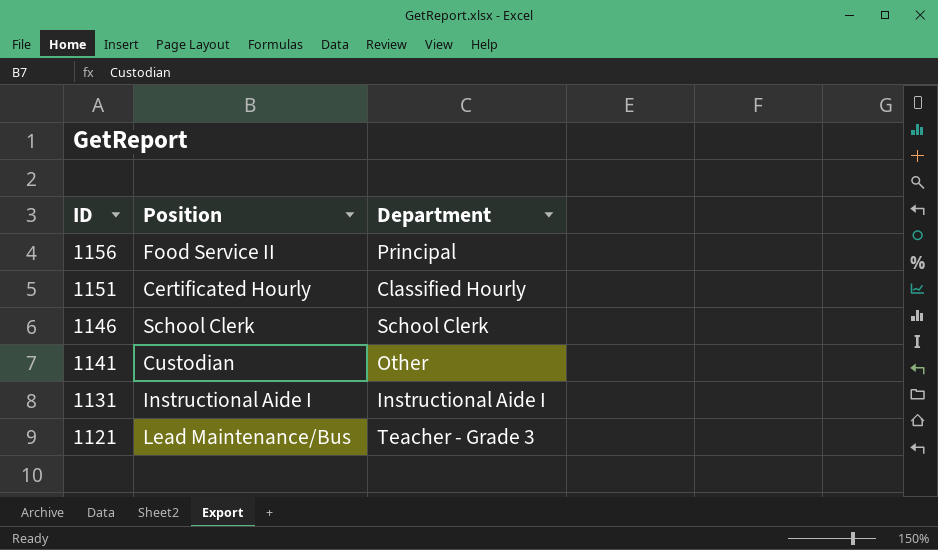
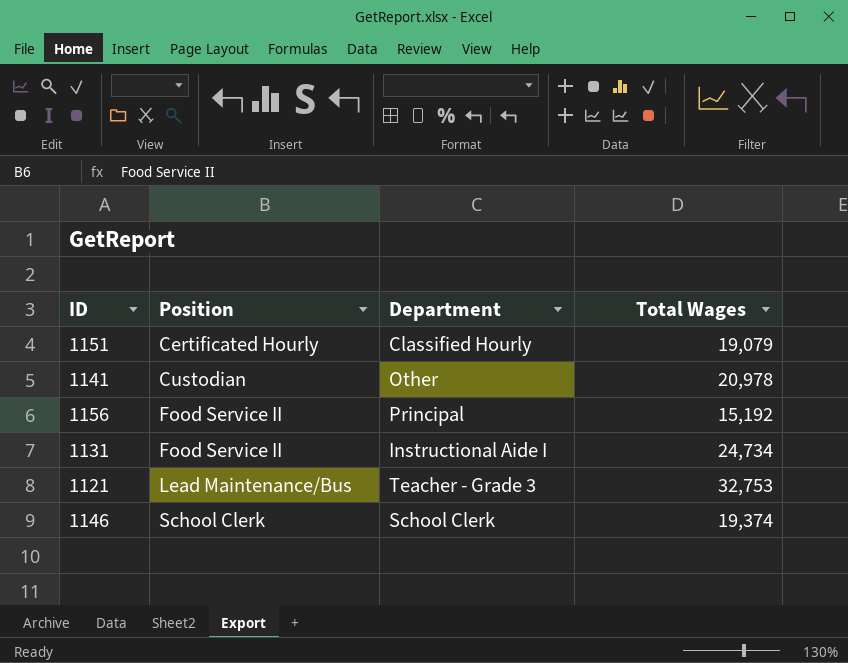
row order: ID descending -> Position ascending
column Total Wages | position: none -> 4
1131 | Position: Instructional Aide I -> Food Service II

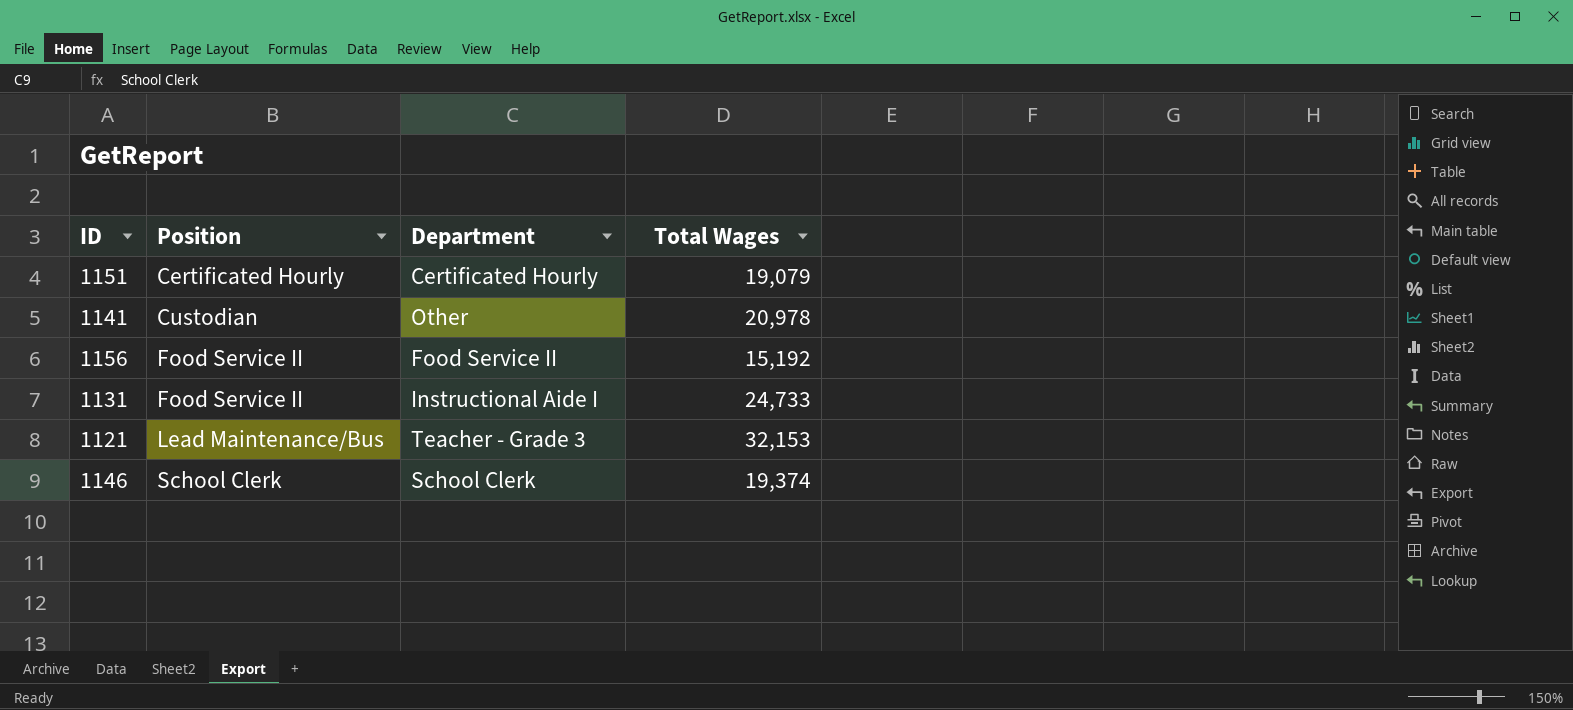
1151 | Department: Classified Hourly -> Certificated Hourly
1156 | Department: Principal -> Food Service II
1131 | Total Wages: 24,734 -> 24,733
1121 | Total Wages: 32,753 -> 32,153

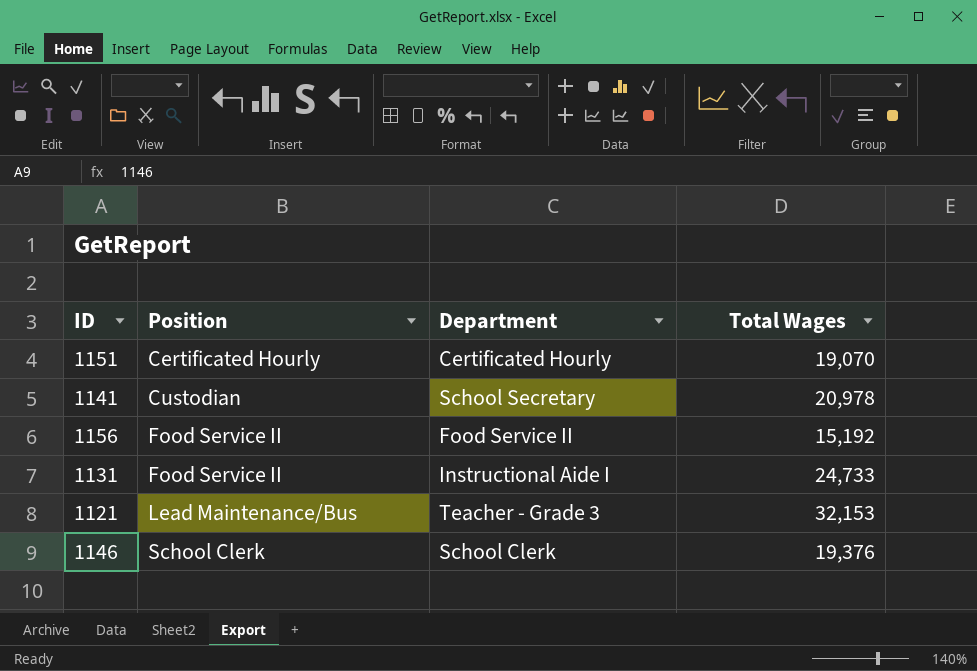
1151 | Total Wages: 19,079 -> 19,070
1141 | Department: Other -> School Secretary
1146 | Total Wages: 19,374 -> 19,376

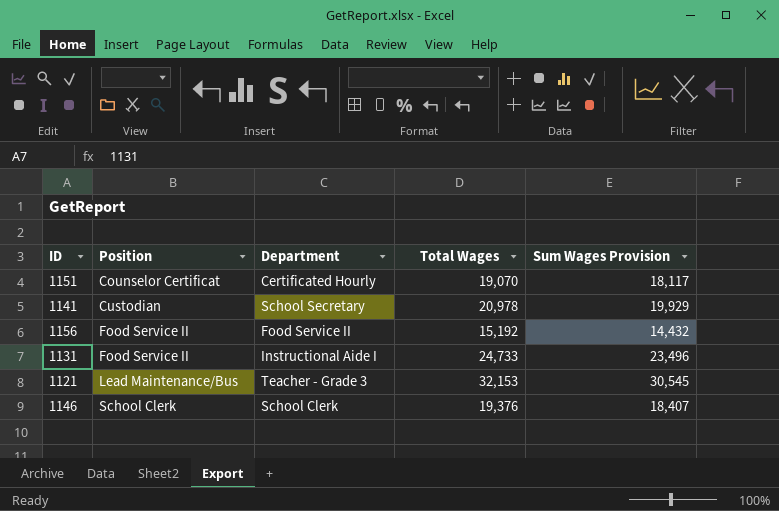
column Sum Wages Provision | formula: none -> [Total Wages] * 0.95
1151 | Position: Certificated Hourly -> Counselor Certificat

